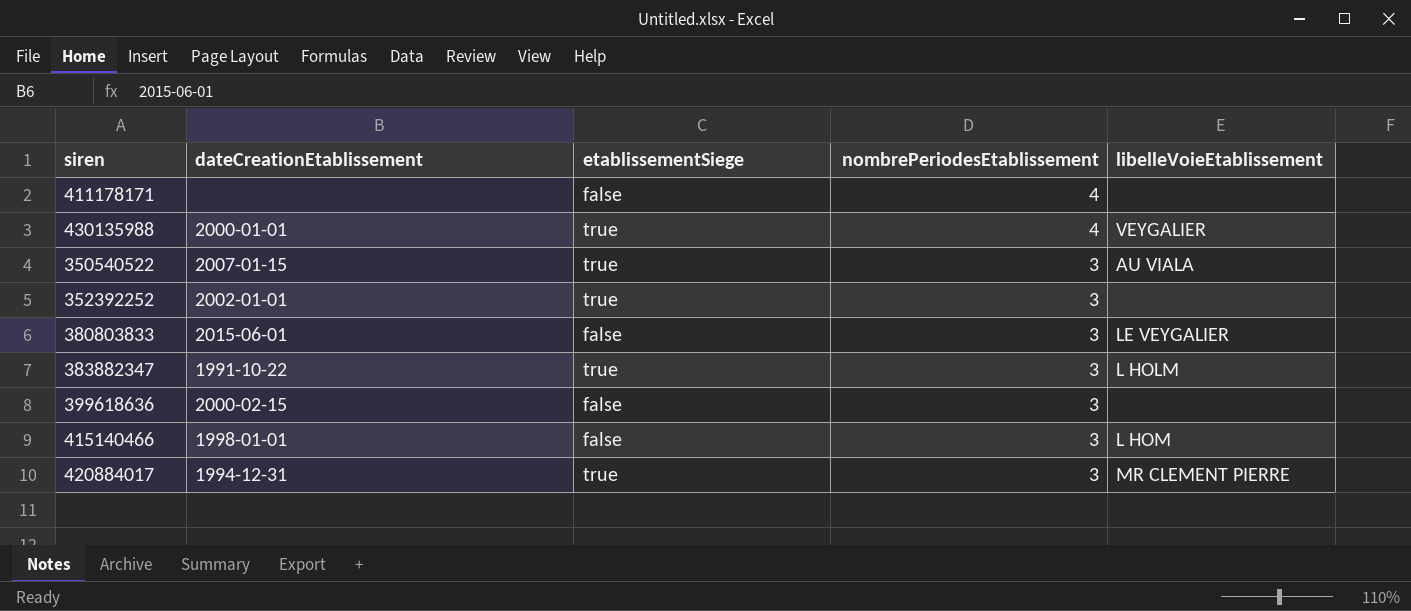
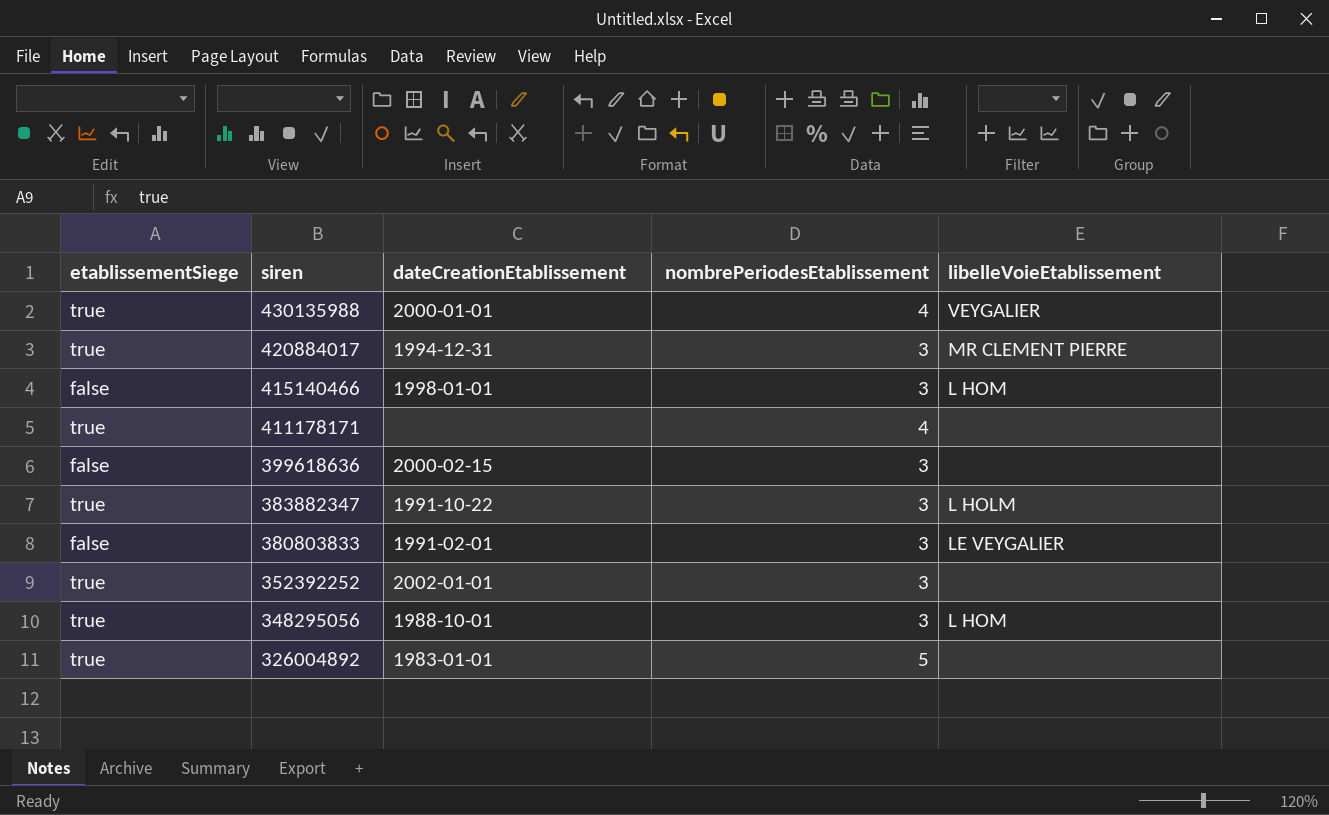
row order: nombrePeriodesEtablissement descending -> siren descending
column etablissementSiege | position: 3 -> 1
row 350540522: 2007-01-15 | true | 3 | AU VIALA -> none
411178171 | etablissementSiege: false -> true
380803833 | dateCreationEtablissement: 2015-06-01 -> 1991-02-01
row 348295056: none -> true | 1988-10-01 | 3 | L HOM
row 326004892: none -> true | 1983-01-01 | 5 | none

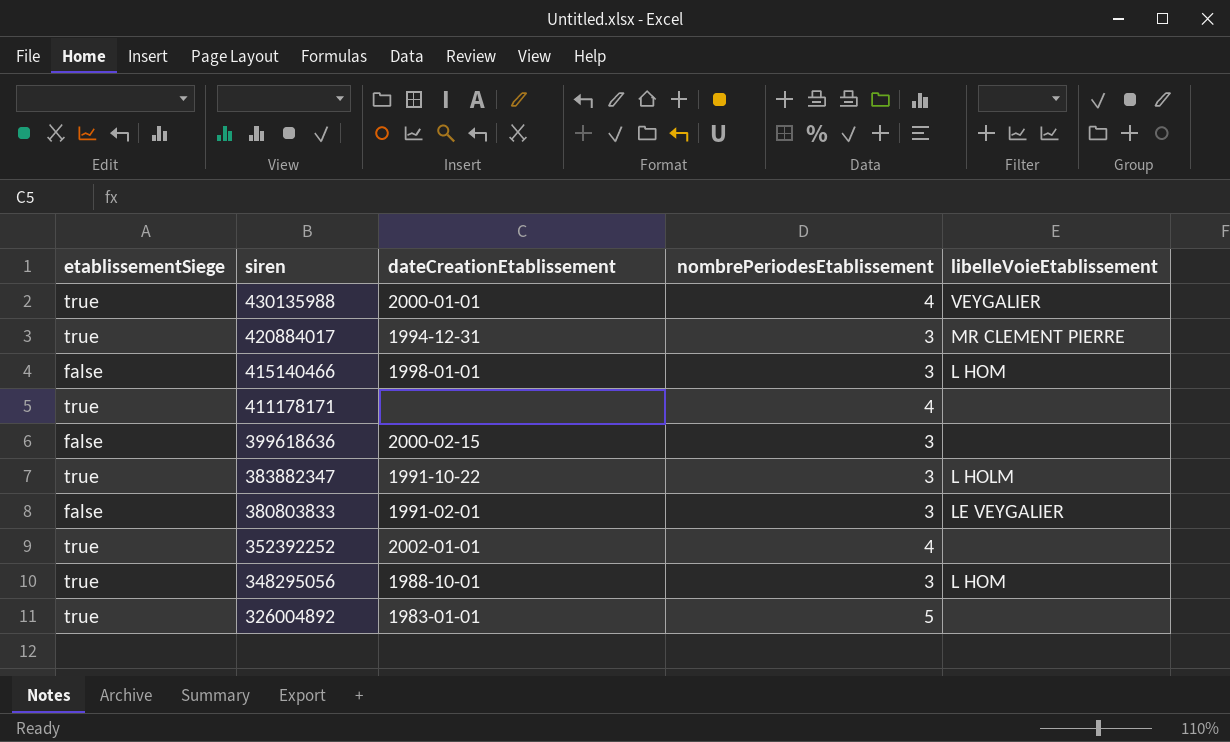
352392252 | nombrePeriodesEtablissement: 3 -> 4

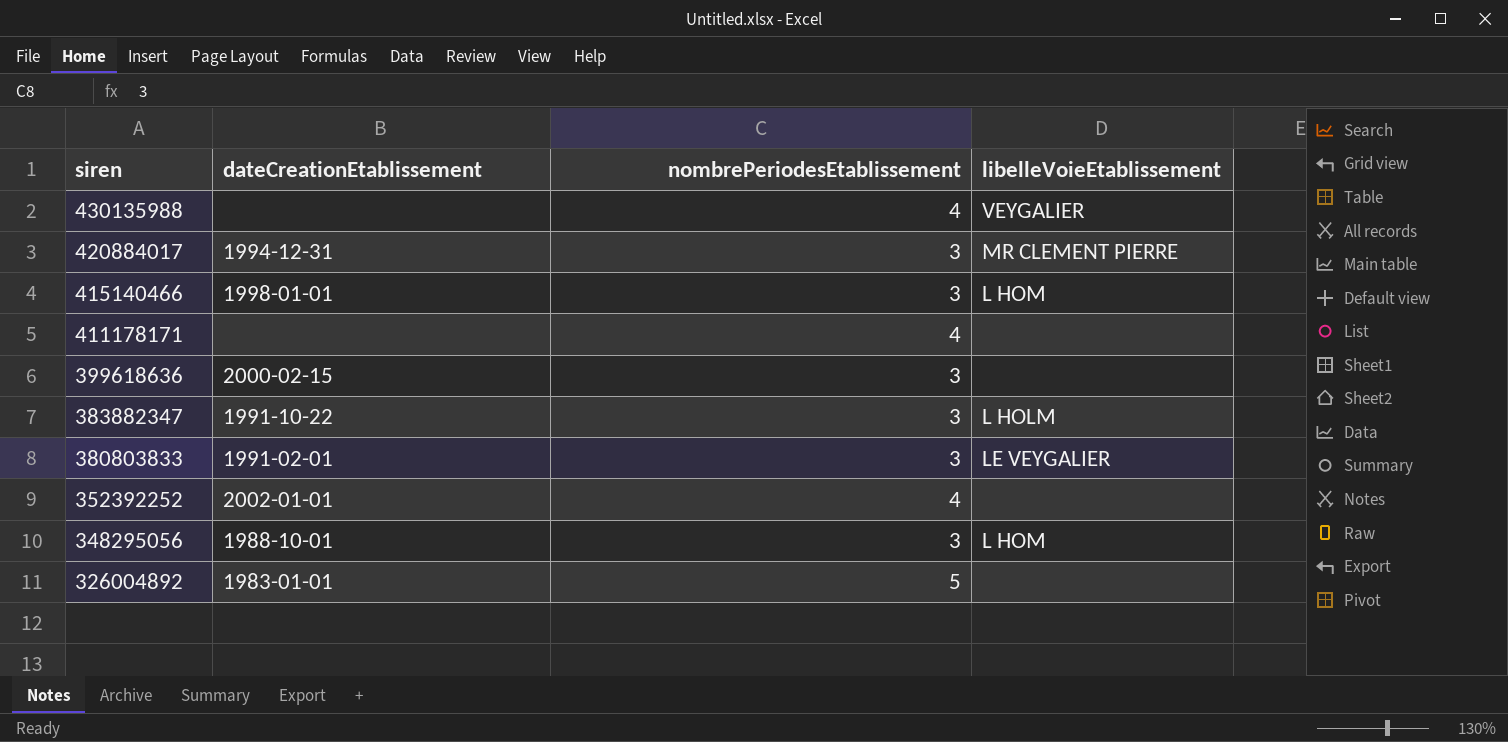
column etablissementSiege | position: 1 -> none
430135988 | dateCreationEtablissement: 2000-01-01 -> none

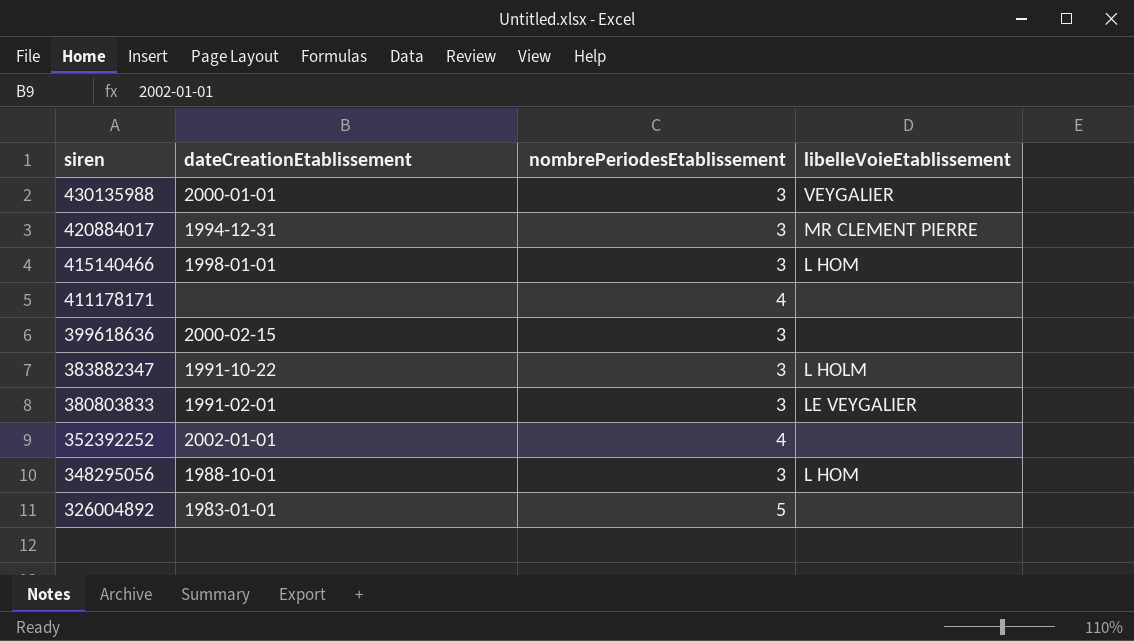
430135988 | dateCreationEtablissement: none -> 2000-01-01
430135988 | nombrePeriodesEtablissement: 4 -> 3

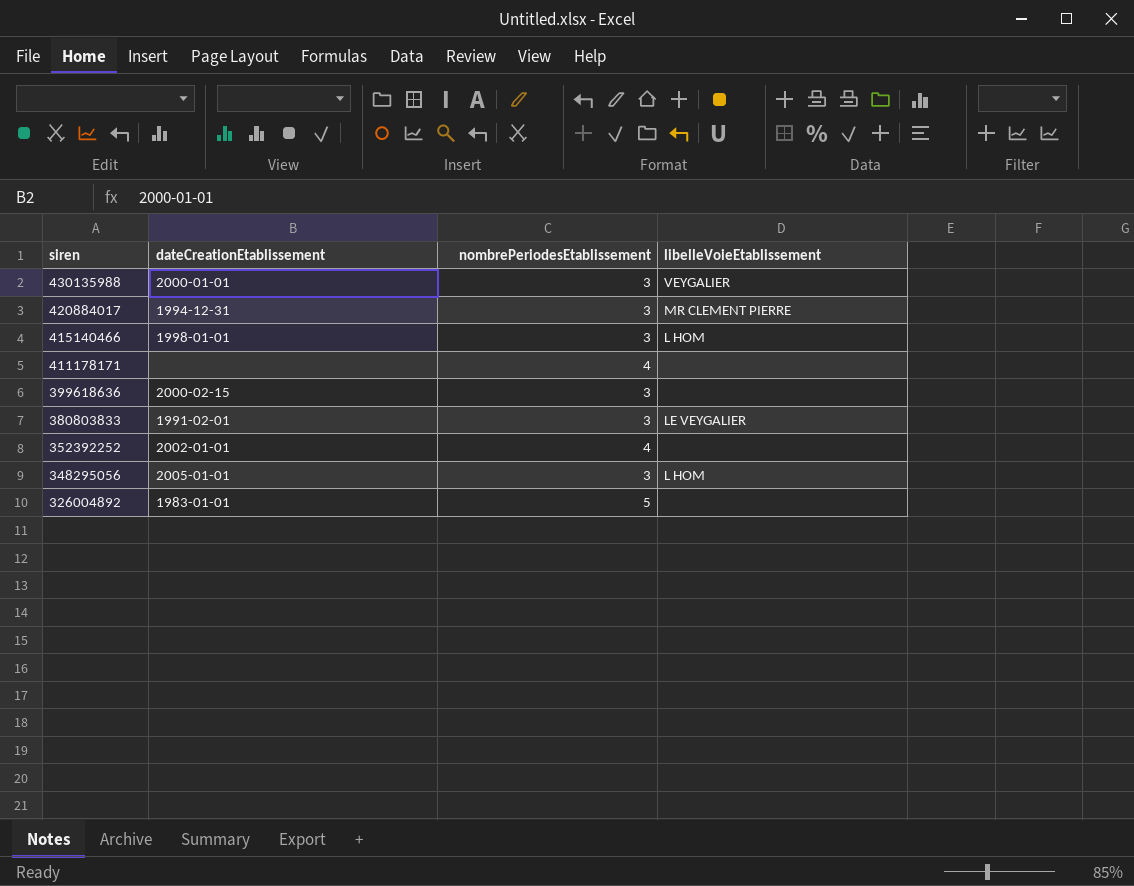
row 383882347: 1991-10-22 | 3 | L HOLM -> none
348295056 | dateCreationEtablissement: 1988-10-01 -> 2005-01-01

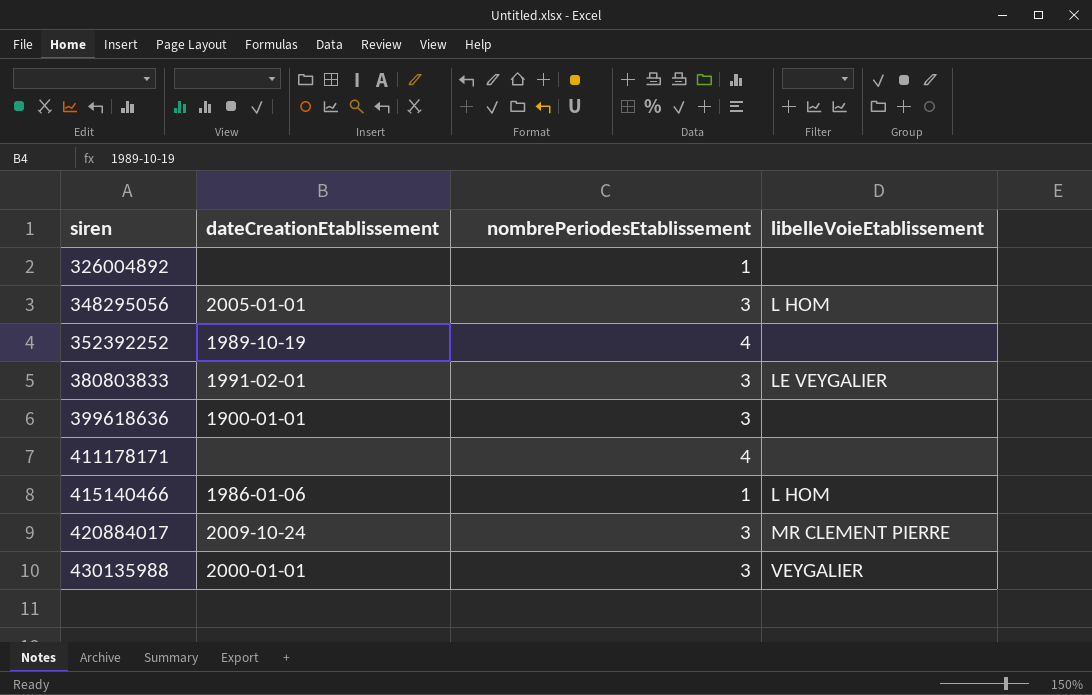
row order: siren descending -> siren ascending
326004892 | dateCreationEtablissement: 1983-01-01 -> none
326004892 | nombrePeriodesEtablissement: 5 -> 1
352392252 | dateCreationEtablissement: 2002-01-01 -> 1989-10-19
399618636 | dateCreationEtablissement: 2000-02-15 -> 1900-01-01
415140466 | dateCreationEtablissement: 1998-01-01 -> 1986-01-06
415140466 | nombrePeriodesEtablissement: 3 -> 1
420884017 | dateCreationEtablissement: 1994-12-31 -> 2009-10-24

